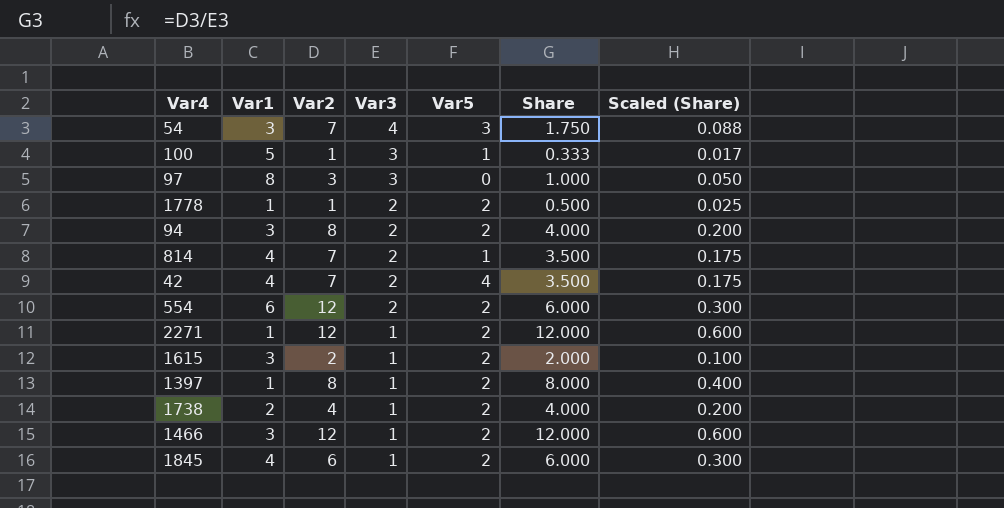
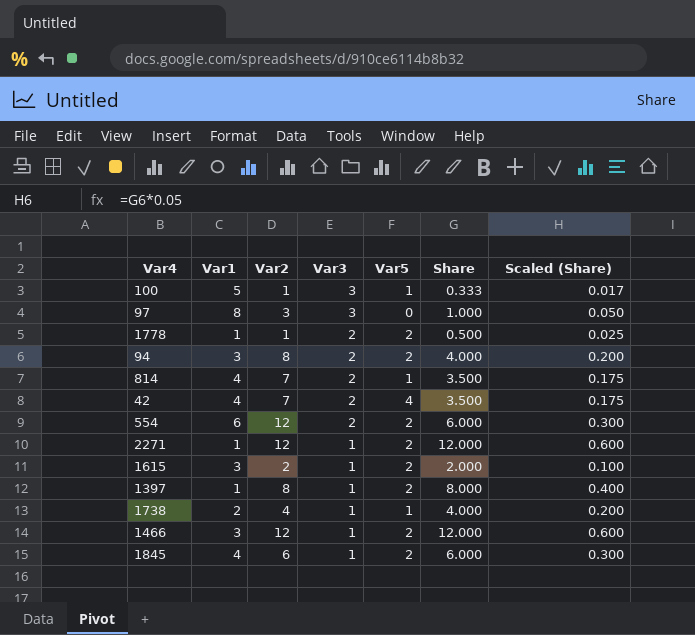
row 54: 3 | 7 | 4 | 3 | 1.750 | 0.088 -> none
1738 | Var5: 2 -> 1

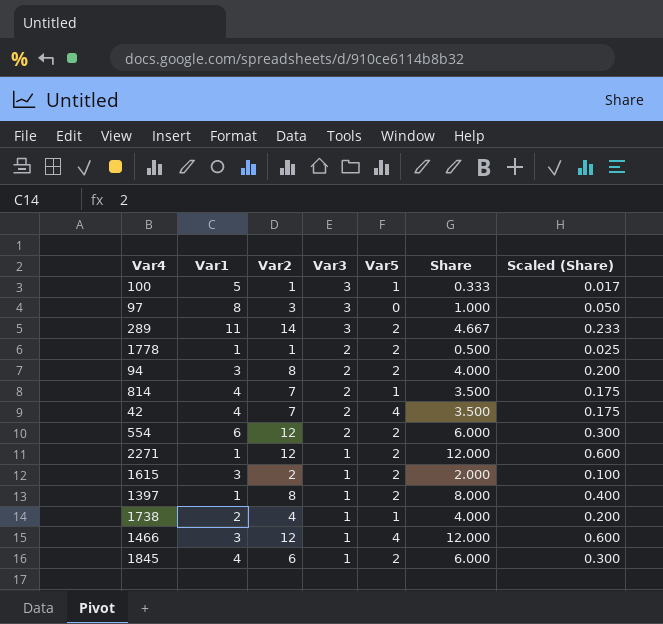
row 289: none -> 11 | 14 | 3 | 2 | 4.667 | 0.233
1466 | Var5: 2 -> 4

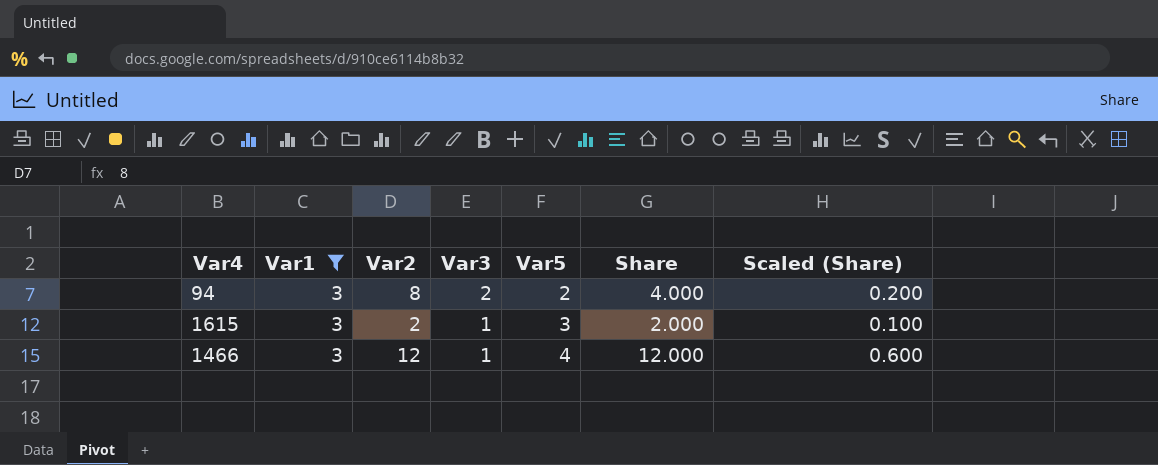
filter: none -> Var1 = 3
1615 | Var5: 2 -> 3

